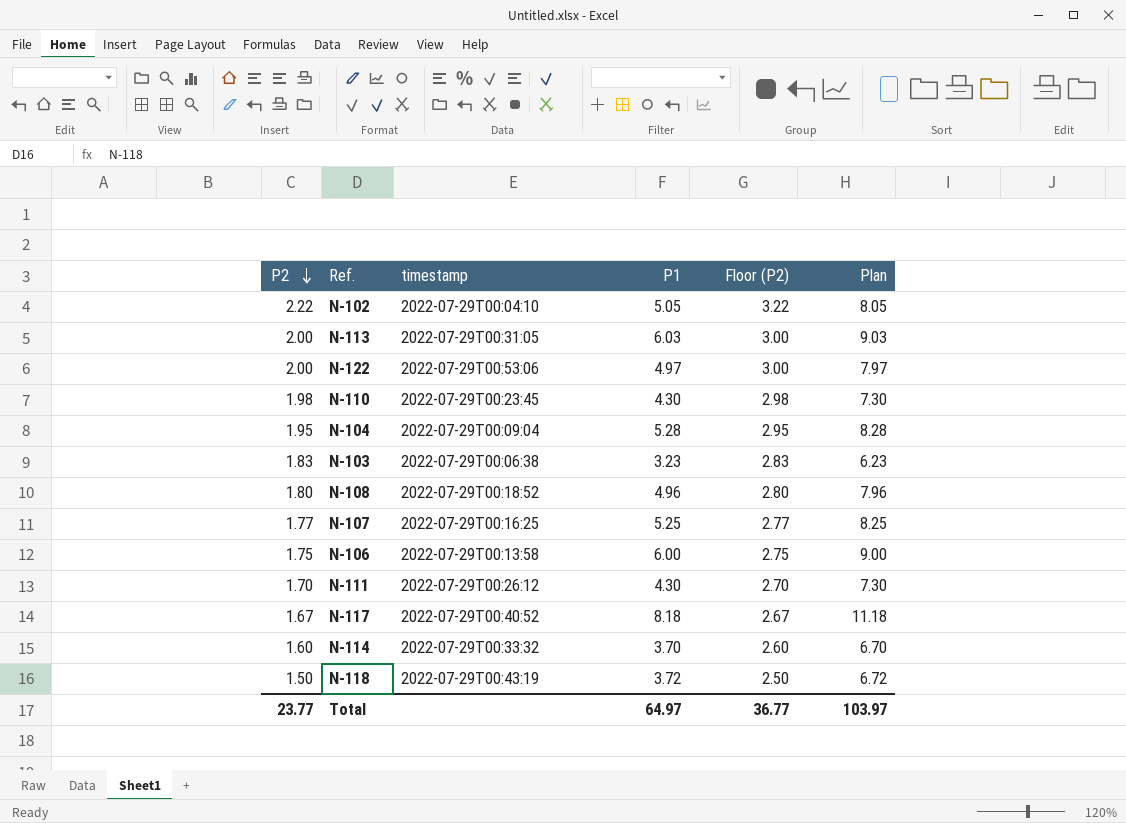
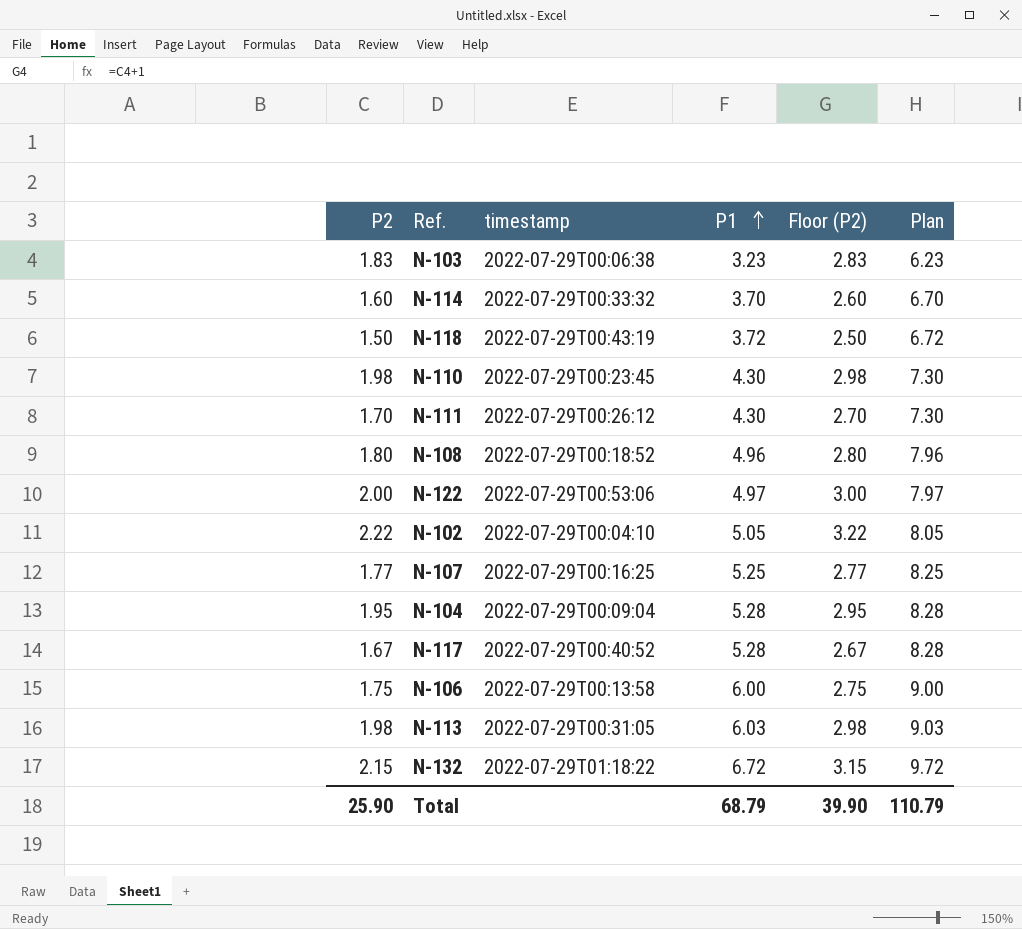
row order: P2 descending -> P1 ascending
N-117 | P1: 8.18 -> 5.28
N-117 | Plan: 11.18 -> 8.28
N-113 | P2: 2.00 -> 1.98
N-113 | Floor (P2): 3.00 -> 2.98
row N-132: none -> 2.15 | 2022-07-29T01:18:22 | 6.72 | 3.15 | 9.72
Total | P2: 23.77 -> 25.90
Total | P1: 64.97 -> 68.79
Total | Floor (P2): 36.77 -> 39.90
Total | Plan: 103.97 -> 110.79

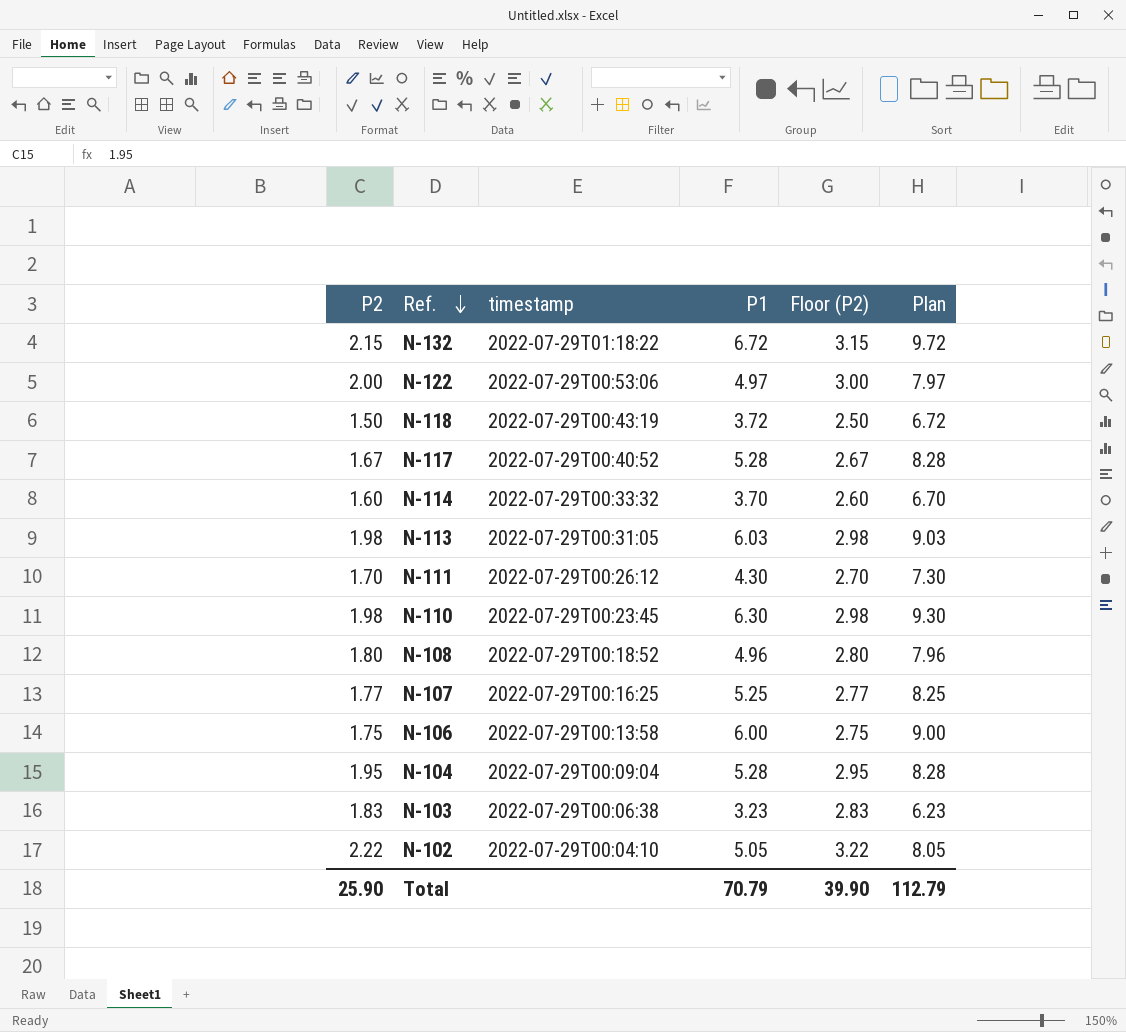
row order: P1 ascending -> Ref. descending
N-110 | P1: 4.30 -> 6.30
N-110 | Plan: 7.30 -> 9.30
Total | P1: 68.79 -> 70.79
Total | Plan: 110.79 -> 112.79

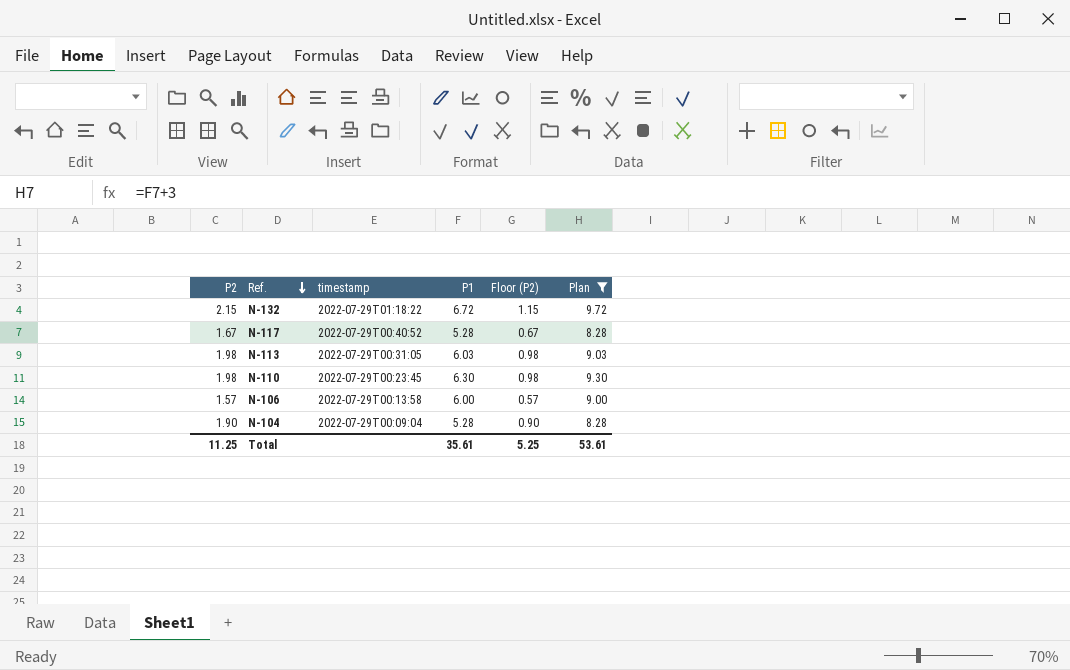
filter: none -> Plan >= 8.28
column Floor (P2) | formula: [P2] + 1 -> [P2] - 1
N-106 | P2: 1.75 -> 1.57
N-104 | P2: 1.95 -> 1.90
Total | P2: 25.90 -> 11.25
Total | P1: 70.79 -> 35.61
Total | Floor (P2): 39.90 -> 5.25
Total | Plan: 112.79 -> 53.61

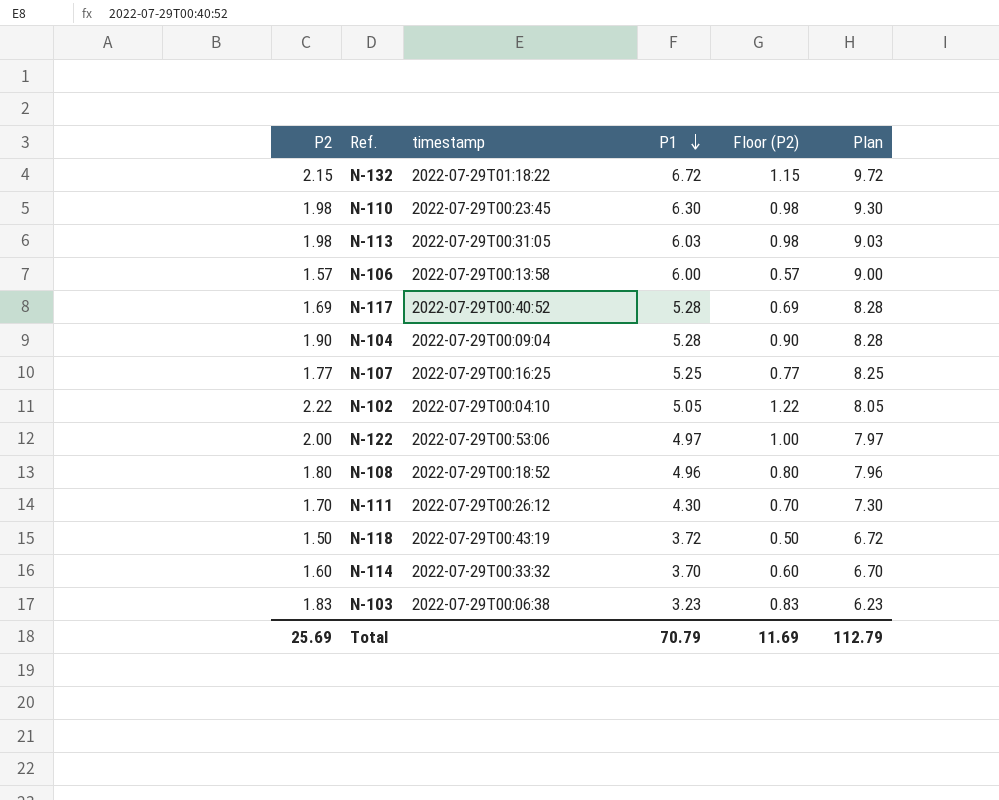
filter: Plan >= 8.28 -> none
row order: Ref. descending -> P1 descending
N-117 | P2: 1.67 -> 1.69
N-117 | Floor (P2): 0.67 -> 0.69
Total | P2: 11.25 -> 25.69
Total | P1: 35.61 -> 70.79
Total | Floor (P2): 5.25 -> 11.69
Total | Plan: 53.61 -> 112.79

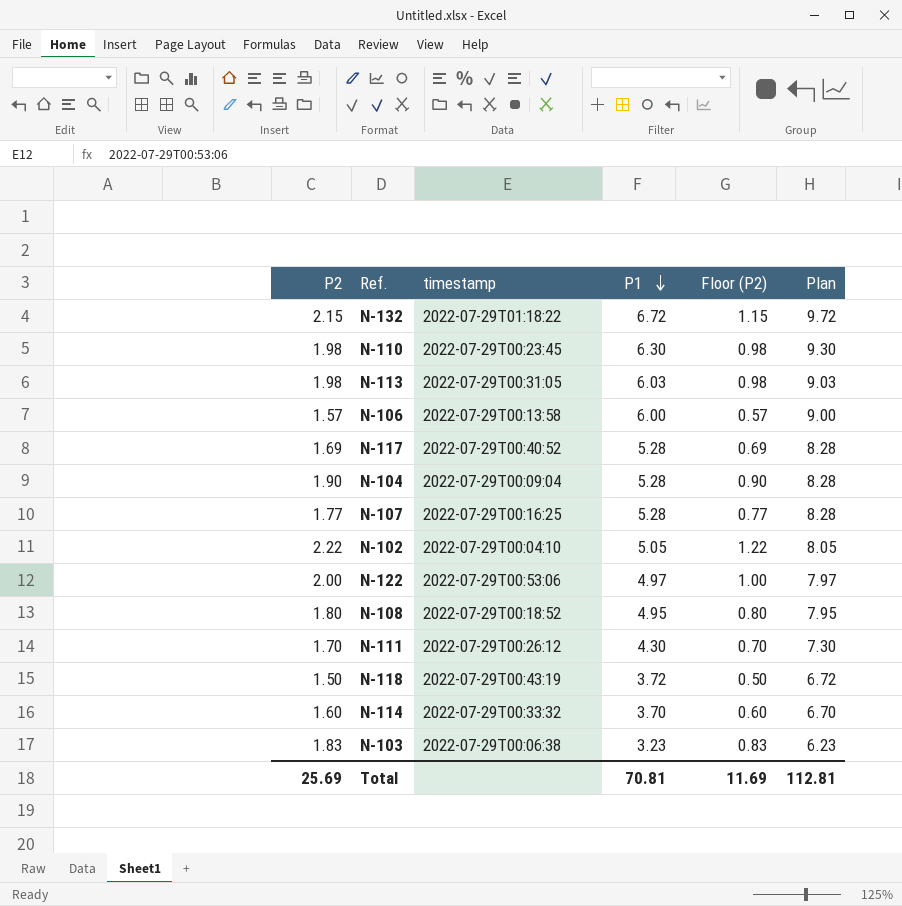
N-107 | P1: 5.25 -> 5.28
N-107 | Plan: 8.25 -> 8.28
N-108 | P1: 4.96 -> 4.95
N-108 | Plan: 7.96 -> 7.95
Total | P1: 70.79 -> 70.81
Total | Plan: 112.79 -> 112.81

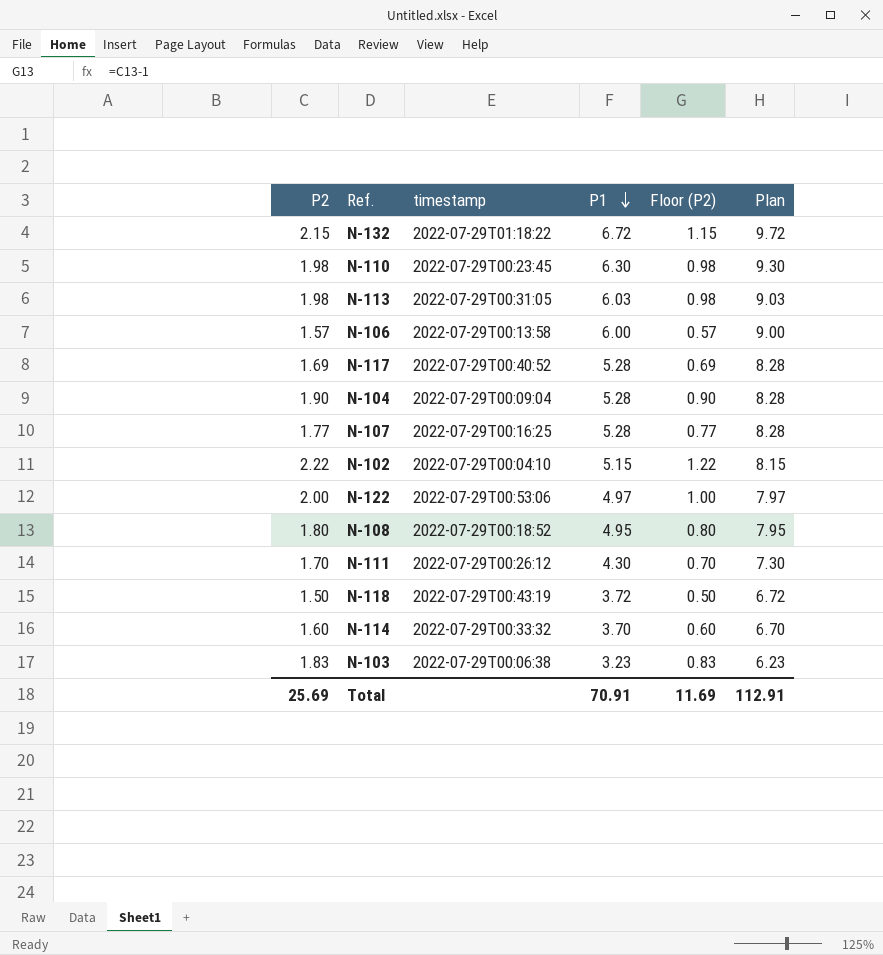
N-102 | P1: 5.05 -> 5.15
N-102 | Plan: 8.05 -> 8.15
Total | P1: 70.81 -> 70.91
Total | Plan: 112.81 -> 112.91

